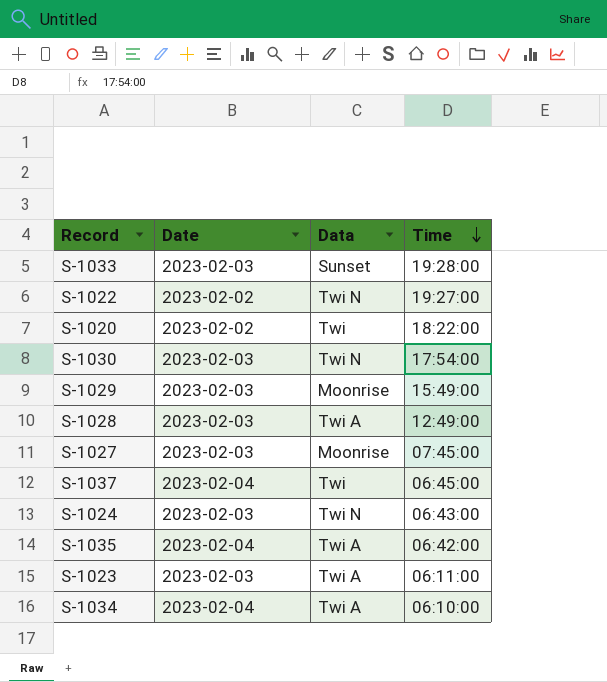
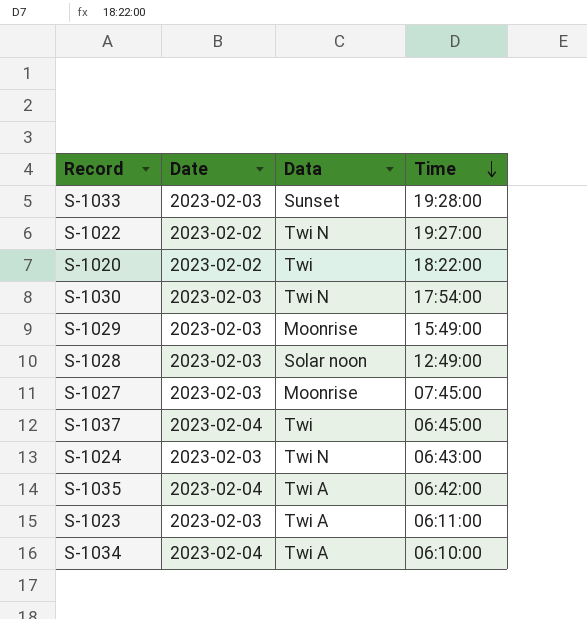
S-1028 | Data: Twi A -> Solar noon

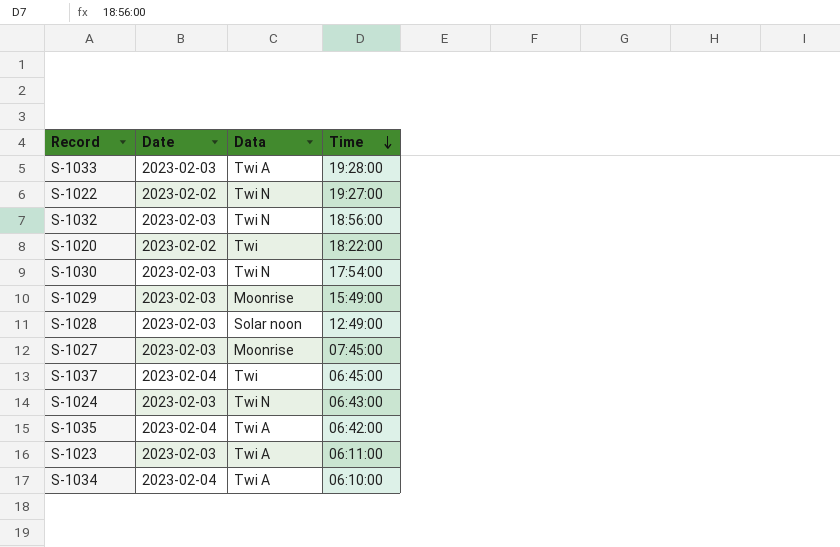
S-1033 | Data: Sunset -> Twi A
row S-1032: none -> 2023-02-03 | Twi N | 18:56:00

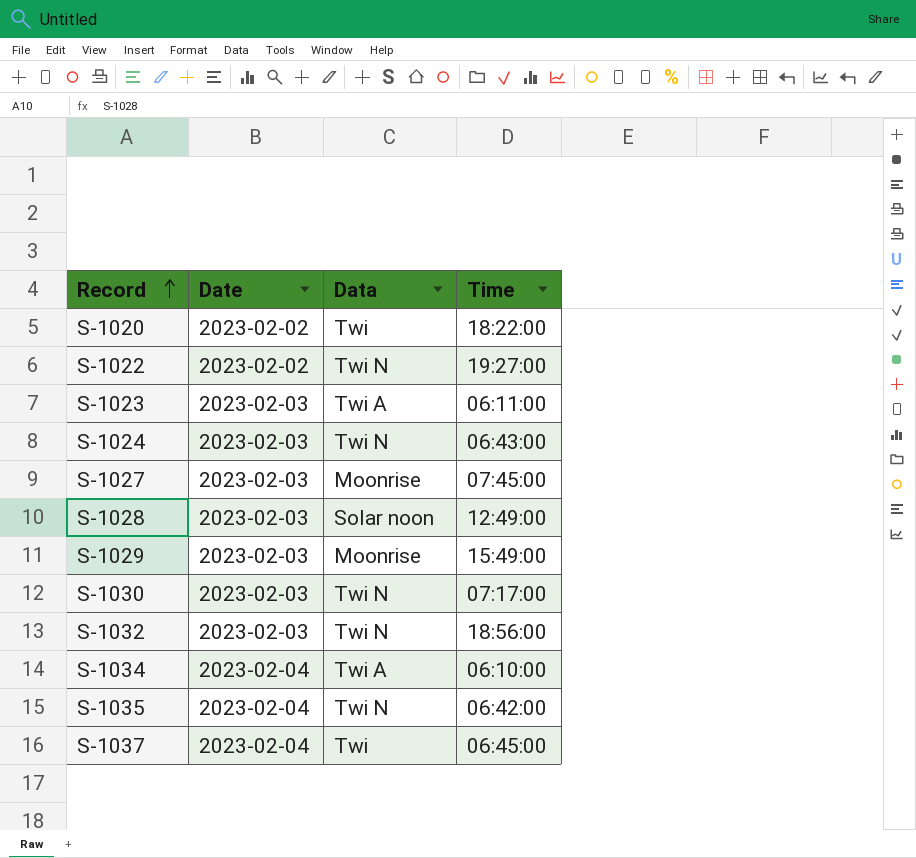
row order: Time descending -> Record ascending
row S-1033: 2023-02-03 | Twi A | 19:28:00 -> none
S-1030 | Time: 17:54:00 -> 07:17:00
S-1035 | Data: Twi A -> Twi N

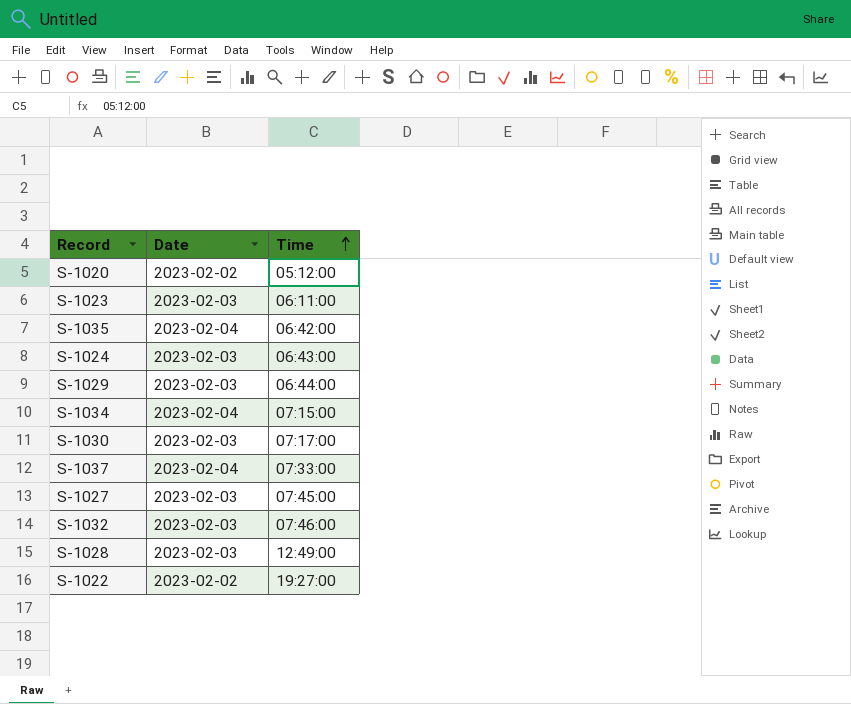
row order: Record ascending -> Time ascending
column Data | position: 3 -> none
S-1020 | Time: 18:22:00 -> 05:12:00
S-1029 | Time: 15:49:00 -> 06:44:00
S-1034 | Time: 06:10:00 -> 07:15:00
S-1037 | Time: 06:45:00 -> 07:33:00
S-1032 | Time: 18:56:00 -> 07:46:00

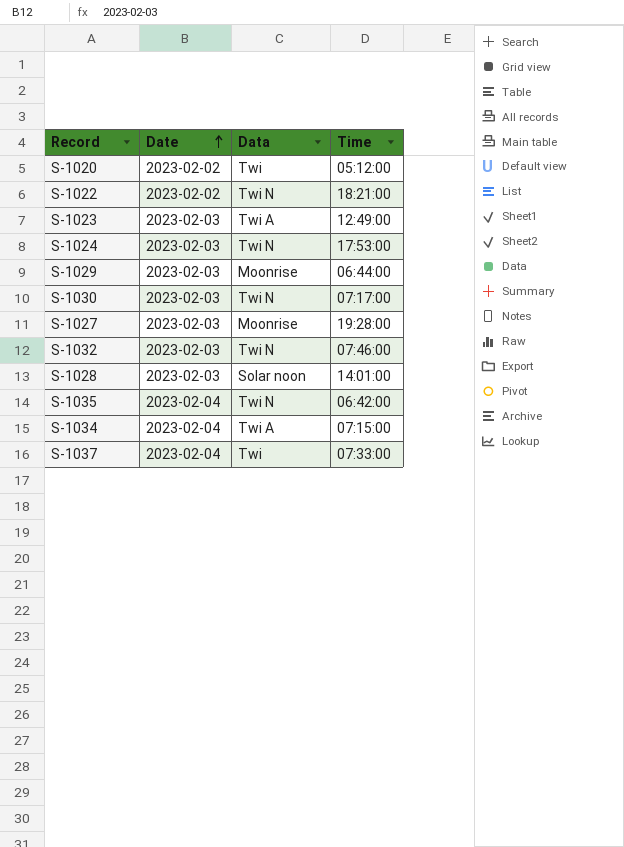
row order: Time ascending -> Date ascending
column Data | position: none -> 3
S-1022 | Time: 19:27:00 -> 18:21:00
S-1023 | Time: 06:11:00 -> 12:49:00
S-1024 | Time: 06:43:00 -> 17:53:00
S-1027 | Time: 07:45:00 -> 19:28:00
S-1028 | Time: 12:49:00 -> 14:01:00

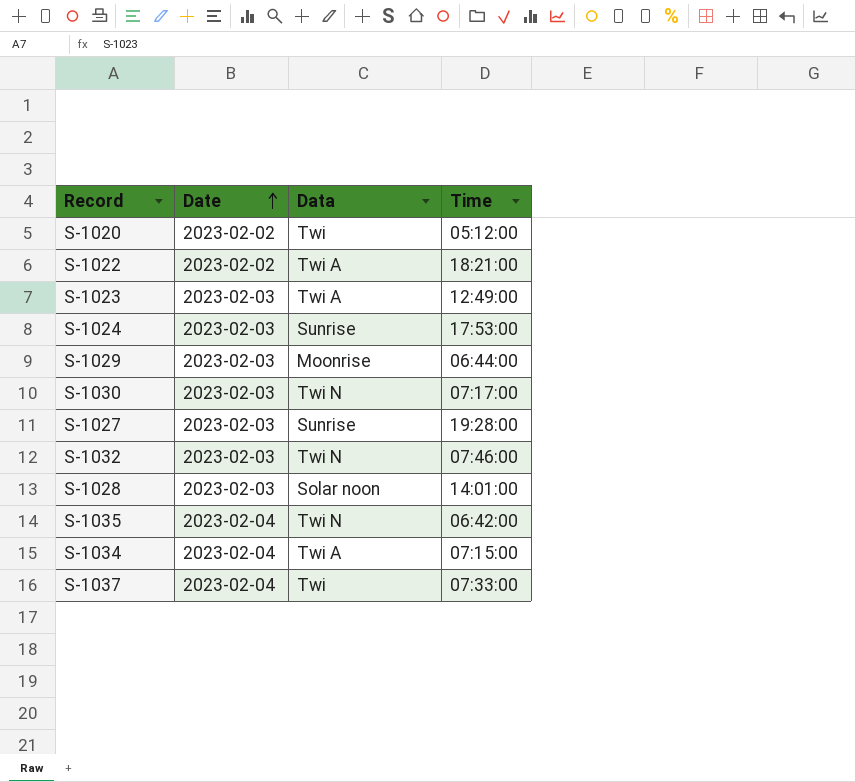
S-1022 | Data: Twi N -> Twi A
S-1024 | Data: Twi N -> Sunrise
S-1027 | Data: Moonrise -> Sunrise

